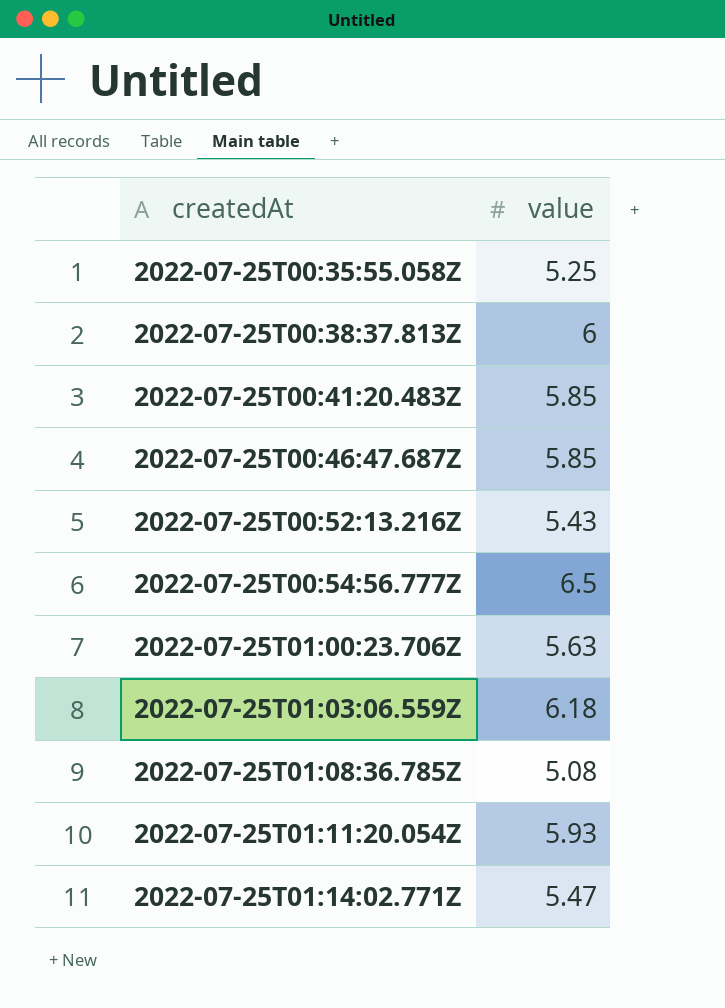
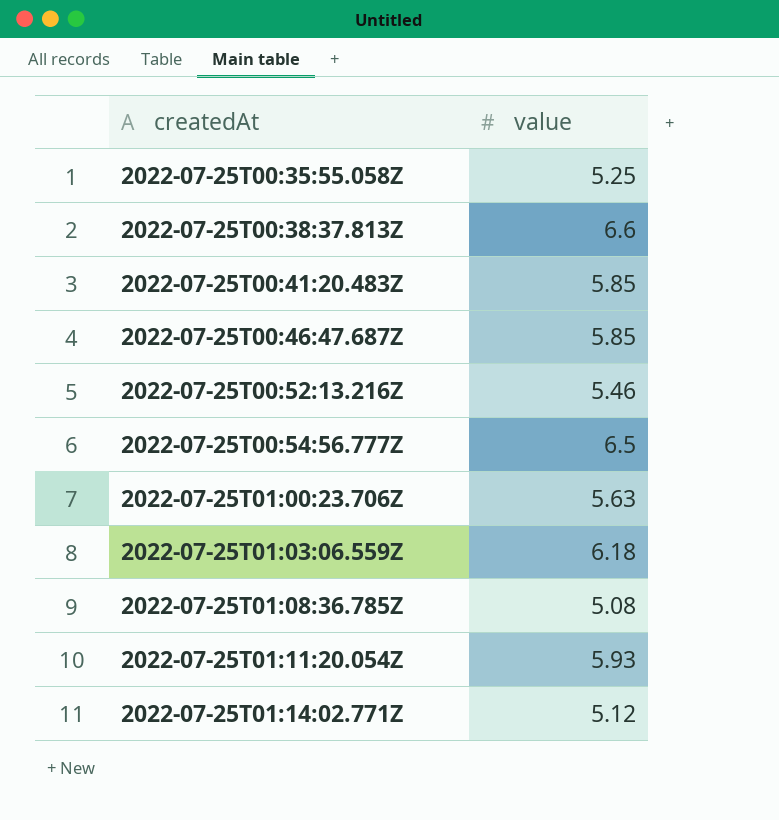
2022-07-25T00:38:37.813Z | value: 6 -> 6.6
2022-07-25T00:52:13.216Z | value: 5.43 -> 5.46
2022-07-25T01:14:02.771Z | value: 5.47 -> 5.12

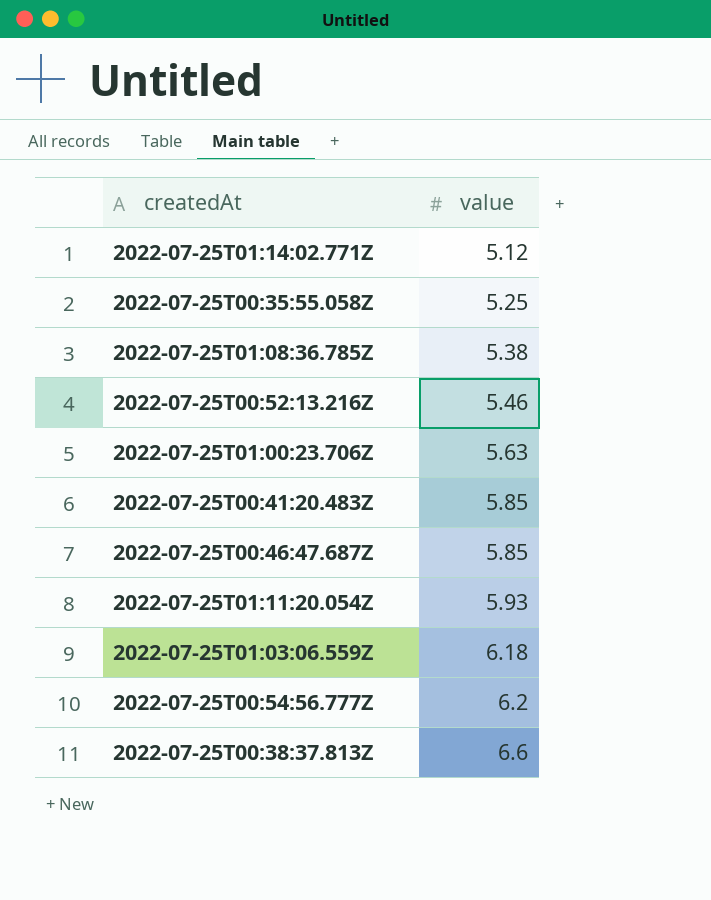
row order: createdAt ascending -> value ascending
2022-07-25T01:08:36.785Z | value: 5.08 -> 5.38
2022-07-25T00:54:56.777Z | value: 6.5 -> 6.2

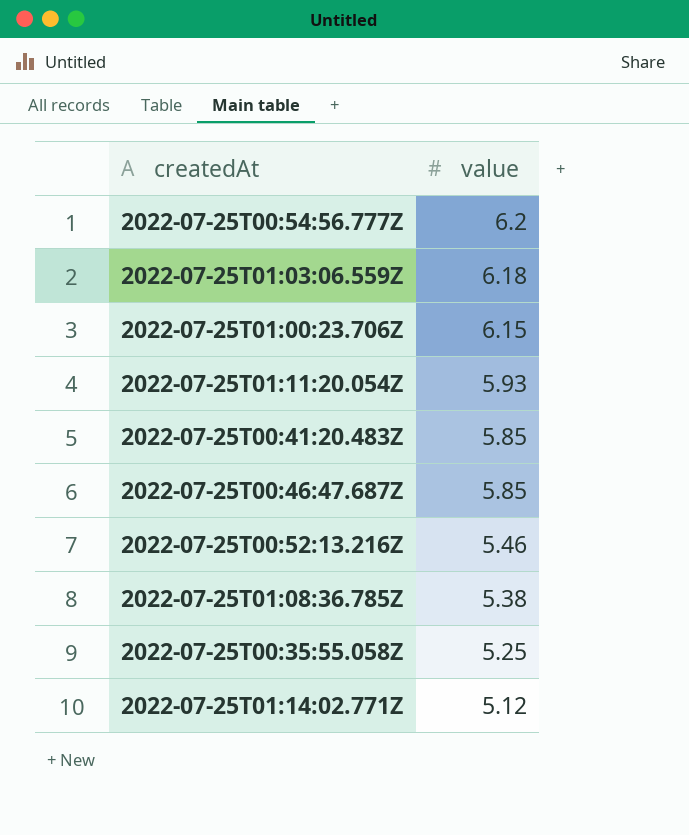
row order: value ascending -> value descending
row 2022-07-25T00:38:37.813Z: 6.6 -> none
2022-07-25T01:00:23.706Z | value: 5.63 -> 6.15

